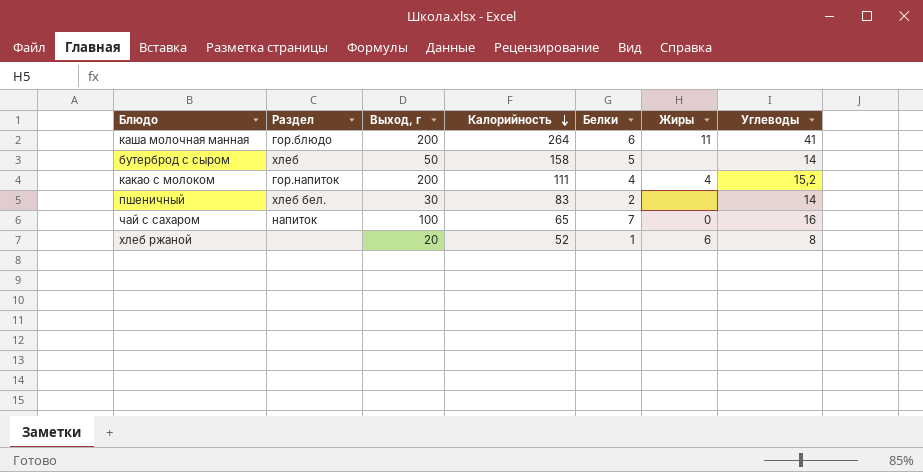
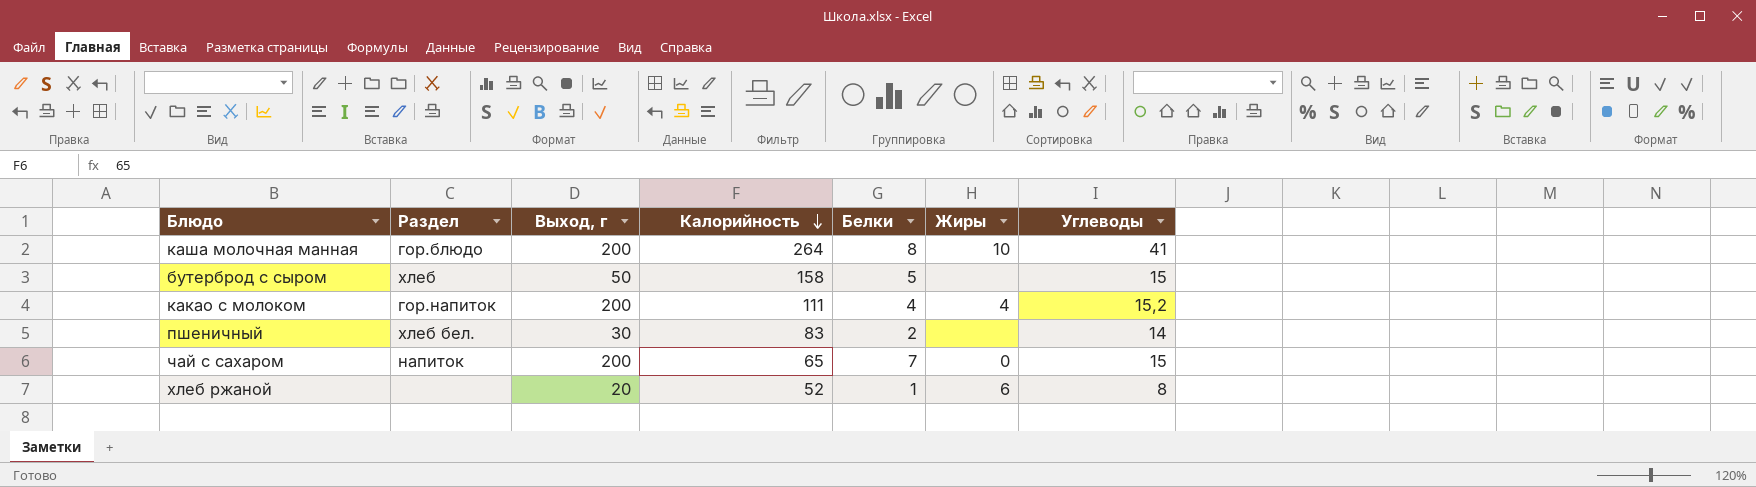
каша молочная манная | Белки: 6 -> 8
каша молочная манная | Жиры: 11 -> 10
бутерброд с сыром | Углеводы: 14 -> 15
чай с сахаром | Выход, г: 100 -> 200
чай с сахаром | Углеводы: 16 -> 15

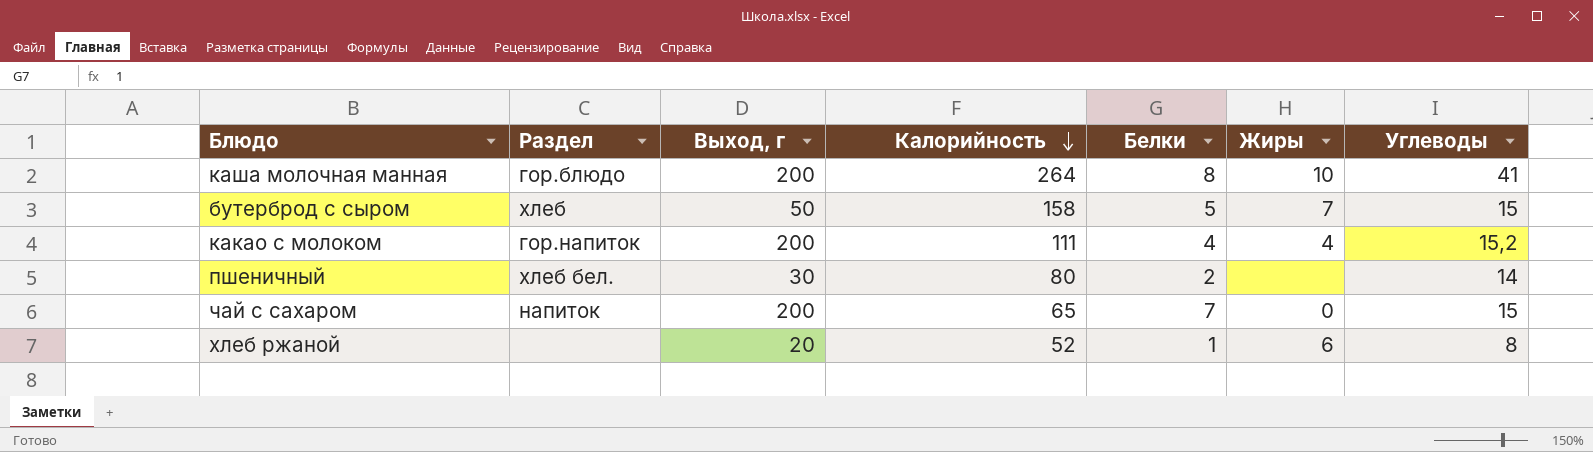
бутерброд с сыром | Жиры: none -> 7
пшеничный | Калорийность: 83 -> 80

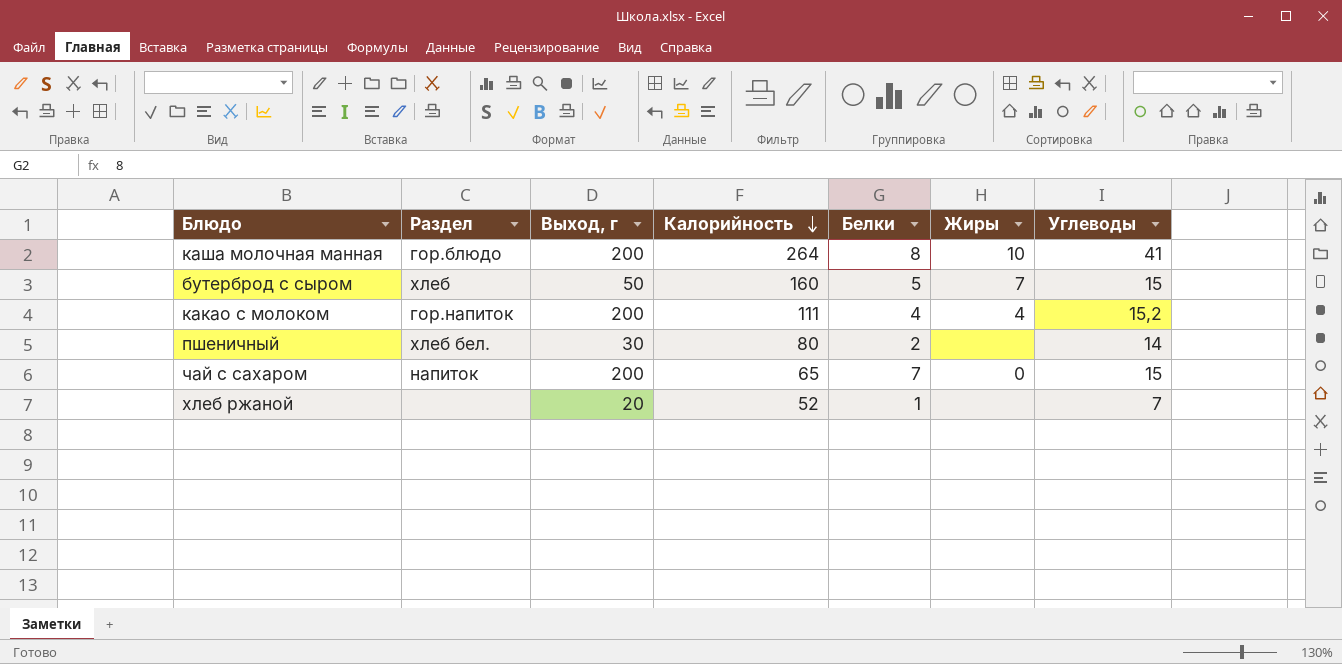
бутерброд с сыром | Калорийность: 158 -> 160
хлеб ржаной | Жиры: 6 -> none
хлеб ржаной | Углеводы: 8 -> 7

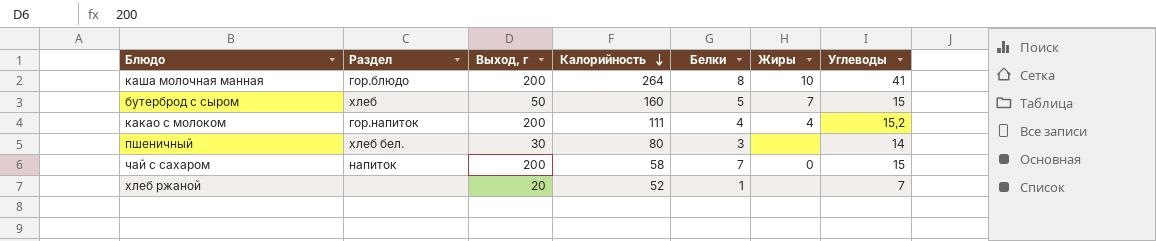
пшеничный | Белки: 2 -> 3
чай с сахаром | Калорийность: 65 -> 58

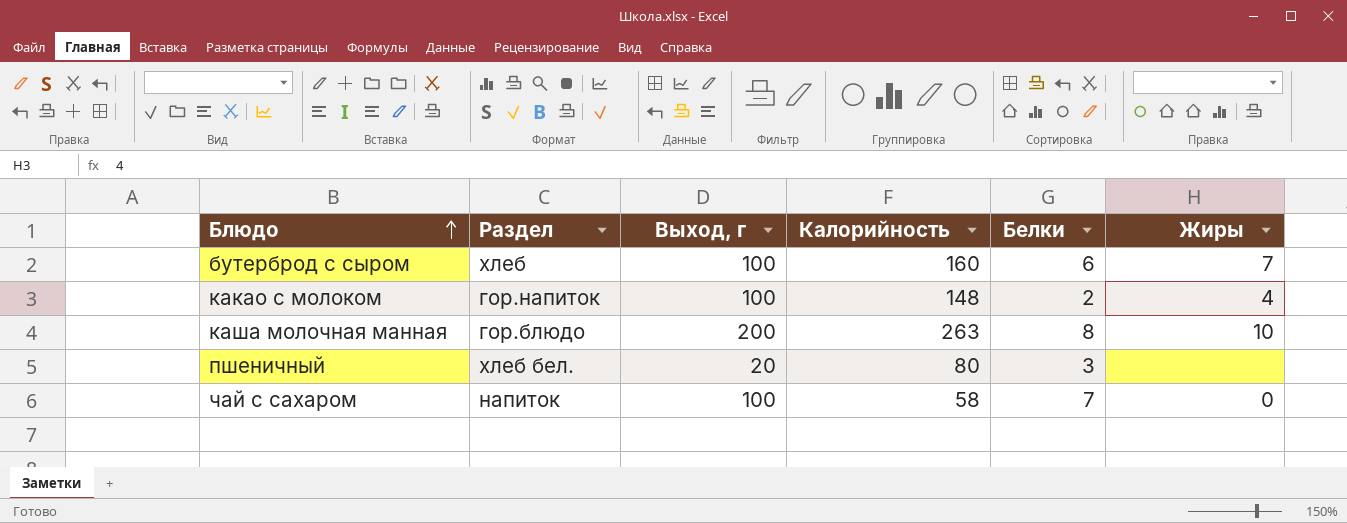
row order: Калорийность descending -> Блюдо ascending
column Углеводы | position: 7 -> none
row хлеб ржаной: none | 20 | 52 | 1 | none | 7 -> none
бутерброд с сыром | Выход, г: 50 -> 100
бутерброд с сыром | Белки: 5 -> 6
какао с молоком | Выход, г: 200 -> 100
какао с молоком | Калорийность: 111 -> 148
какао с молоком | Белки: 4 -> 2
каша молочная манная | Калорийность: 264 -> 263
пшеничный | Выход, г: 30 -> 20
чай с сахаром | Выход, г: 200 -> 100

